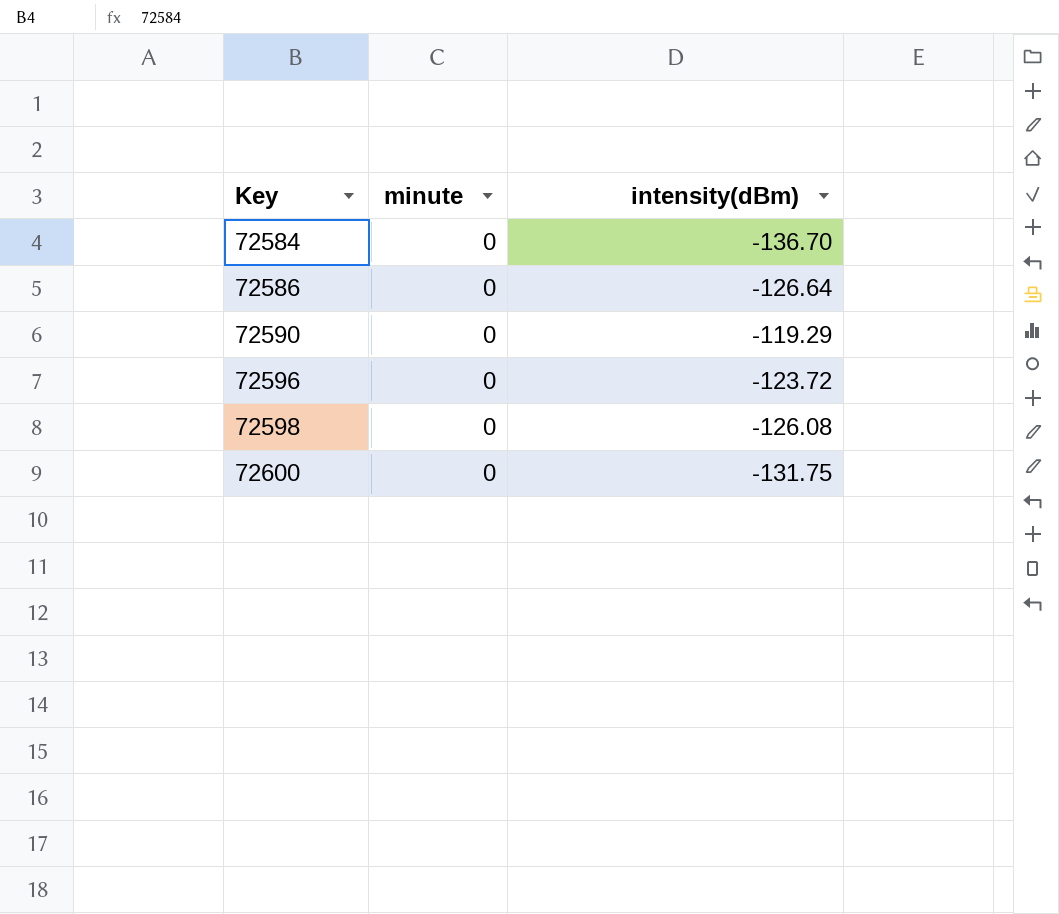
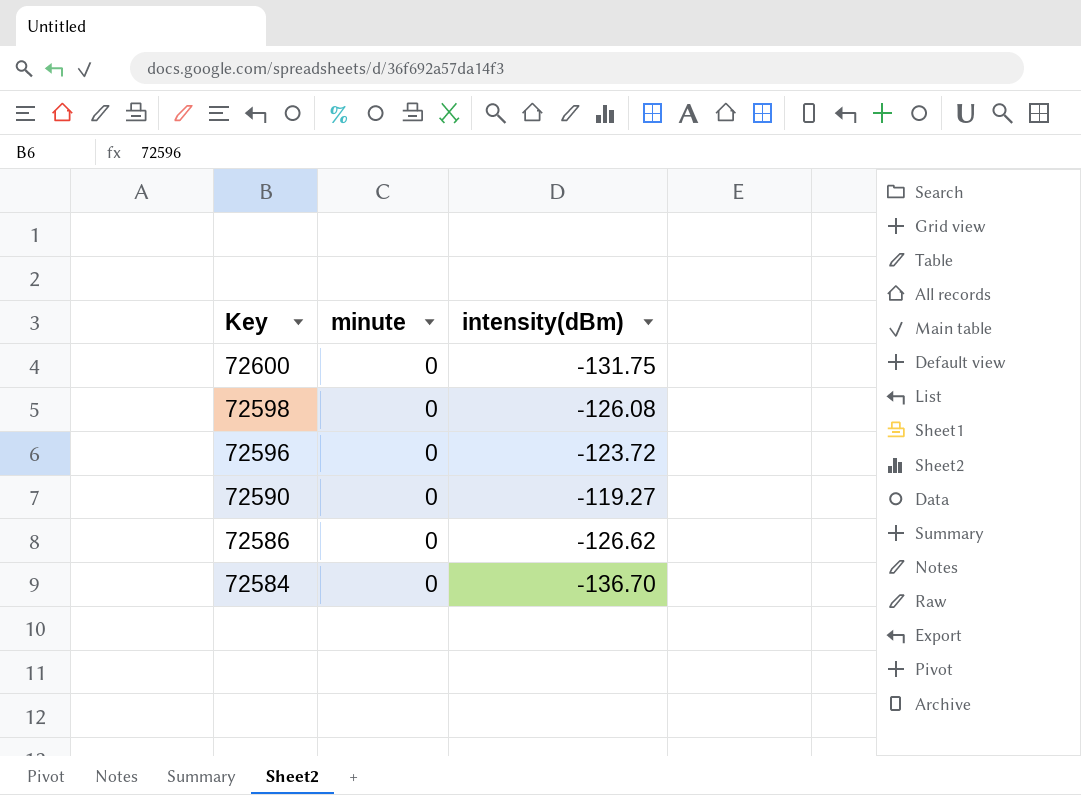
row order: Key ascending -> Key descending
72590 | intensity(dBm): -119.29 -> -119.27
72586 | intensity(dBm): -126.64 -> -126.62

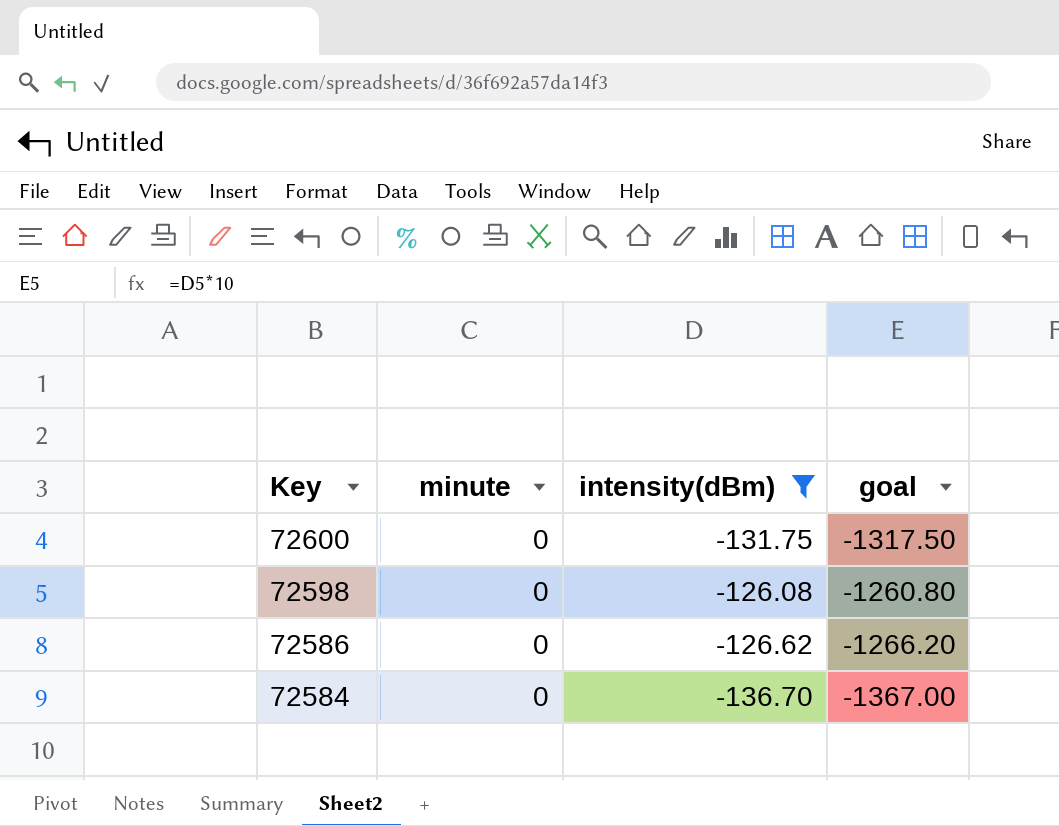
filter: none -> intensity(dBm) <= -126.08
column goal | formula: none -> [intensity(dBm)] * 10

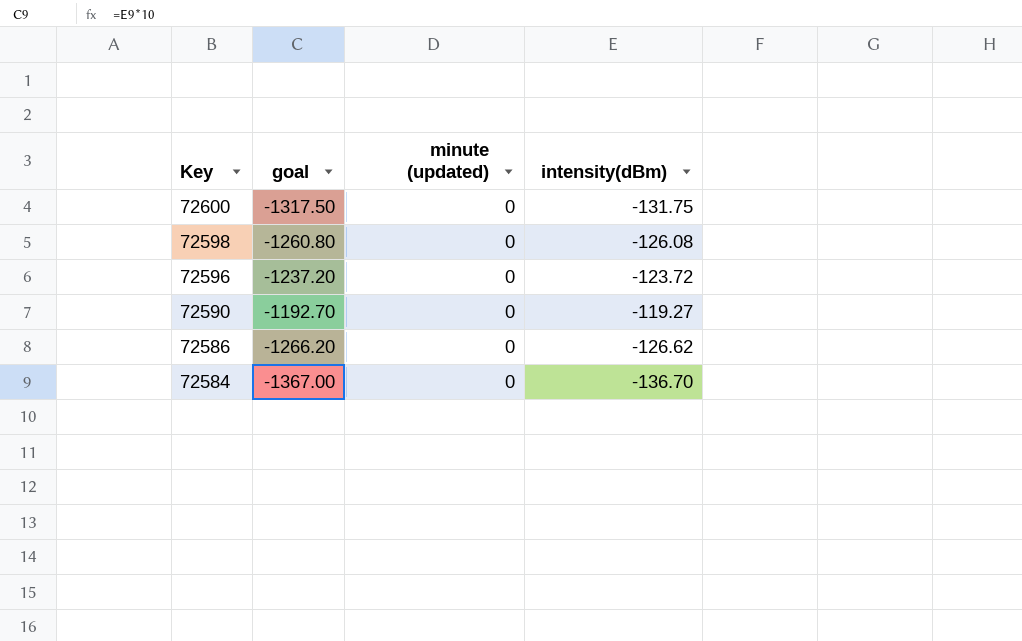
filter: intensity(dBm) <= -126.08 -> none
column goal | position: 4 -> 2
column name: minute -> minute (updated)

